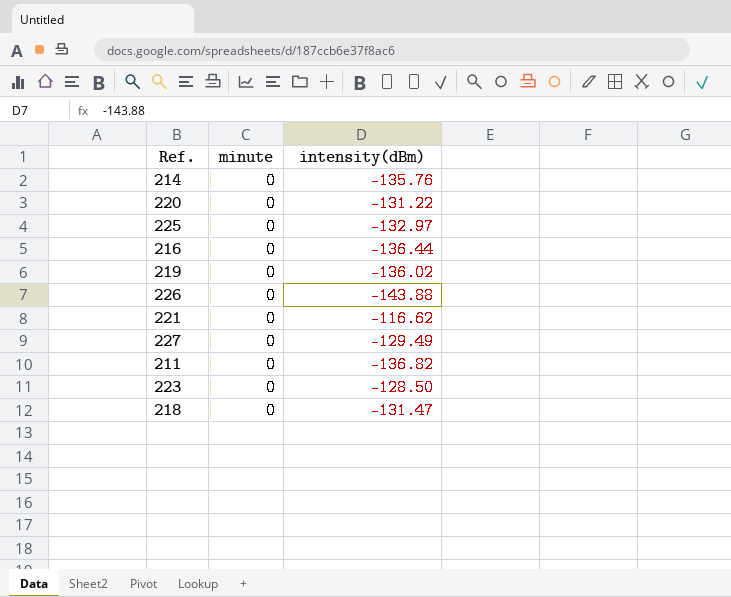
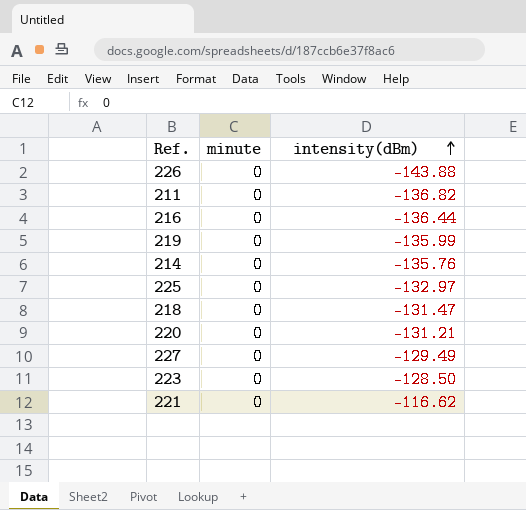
row order: none -> intensity(dBm) ascending
219 | intensity(dBm): -136.02 -> -135.99
220 | intensity(dBm): -131.22 -> -131.21

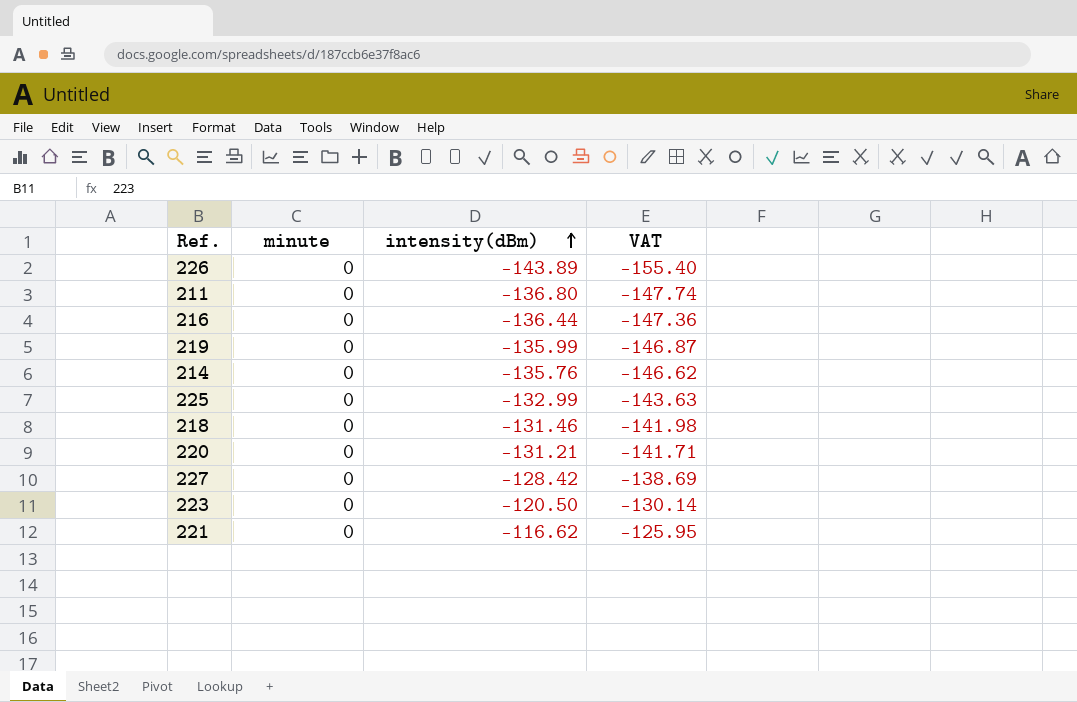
column VAT | formula: none -> [intensity(dBm)] * 1.08
226 | intensity(dBm): -143.88 -> -143.89
211 | intensity(dBm): -136.82 -> -136.80
225 | intensity(dBm): -132.97 -> -132.99
218 | intensity(dBm): -131.47 -> -131.46
227 | intensity(dBm): -129.49 -> -128.42
223 | intensity(dBm): -128.50 -> -120.50

